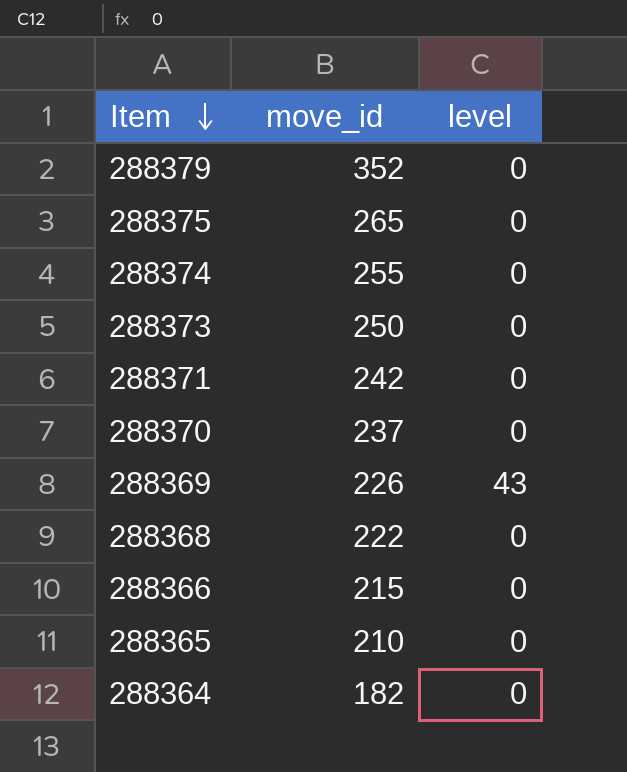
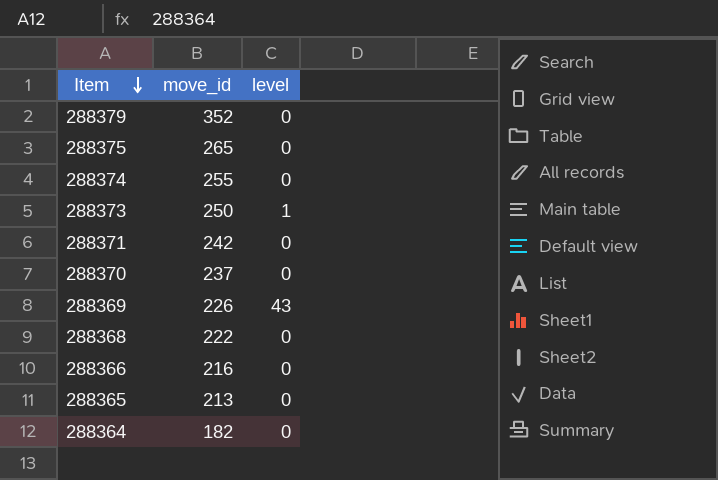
288373 | level: 0 -> 1
288366 | move_id: 215 -> 216
288365 | move_id: 210 -> 213

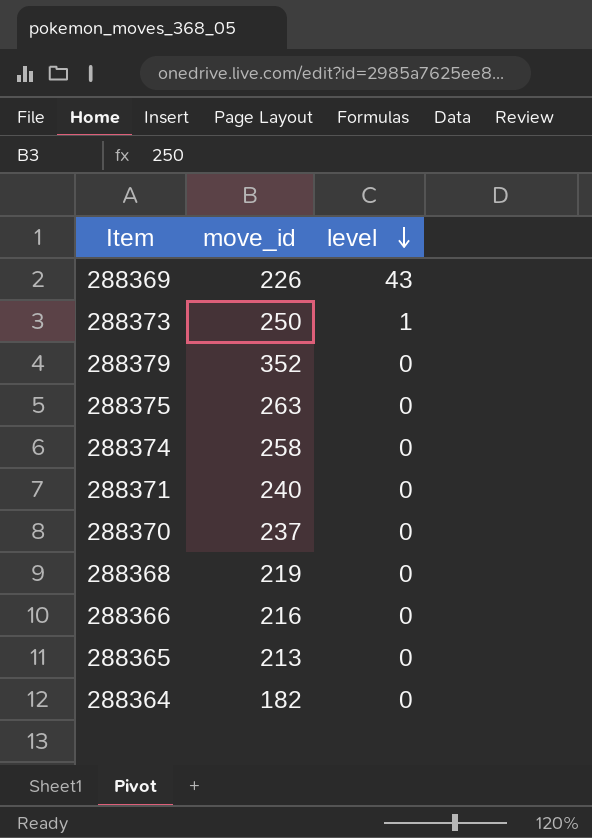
row order: Item descending -> level descending
288375 | move_id: 265 -> 263
288374 | move_id: 255 -> 258
288371 | move_id: 242 -> 240
288368 | move_id: 222 -> 219

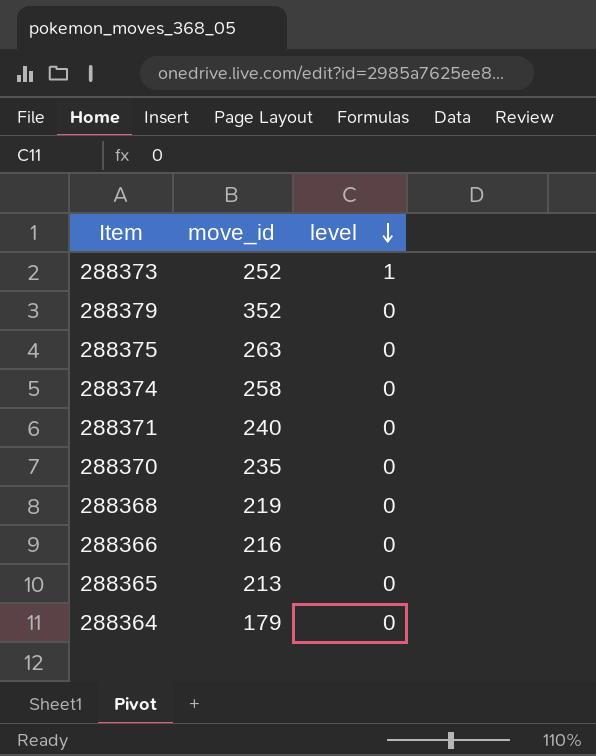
row 288369: 226 | 43 -> none
288373 | move_id: 250 -> 252
288370 | move_id: 237 -> 235
288364 | move_id: 182 -> 179

